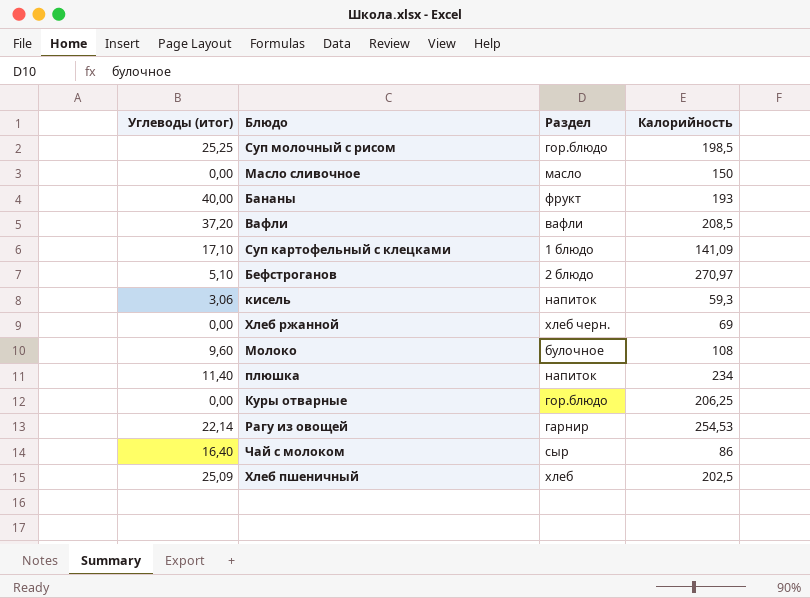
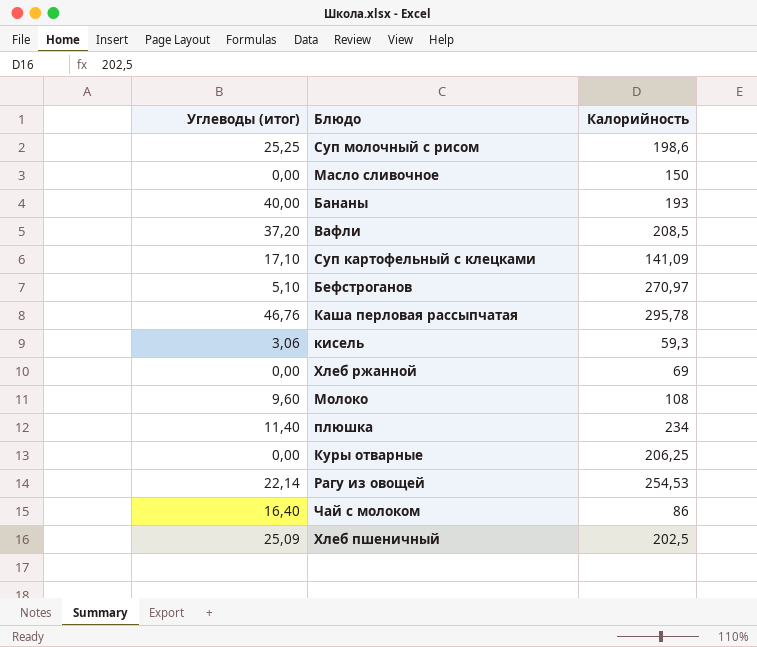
column Раздел | position: 3 -> none
Суп молочный с рисом | Калорийность: 198,5 -> 198,6
row Каша перловая рассыпчатая: none -> 46,76 | 295,78

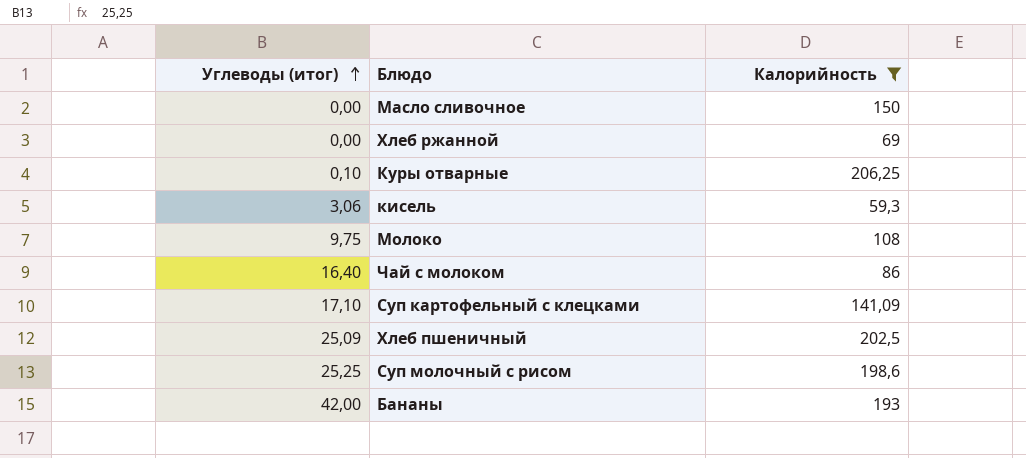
filter: none -> Калорийность <= 206,25
row order: none -> Углеводы (итог) ascending
Куры отварные | Углеводы (итог): 0,00 -> 0,10
Молоко | Углеводы (итог): 9,60 -> 9,75
Бананы | Углеводы (итог): 40,00 -> 42,00

